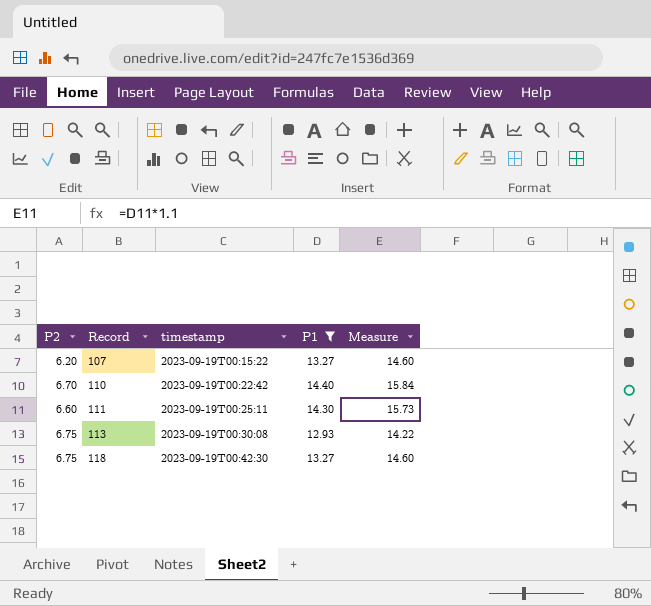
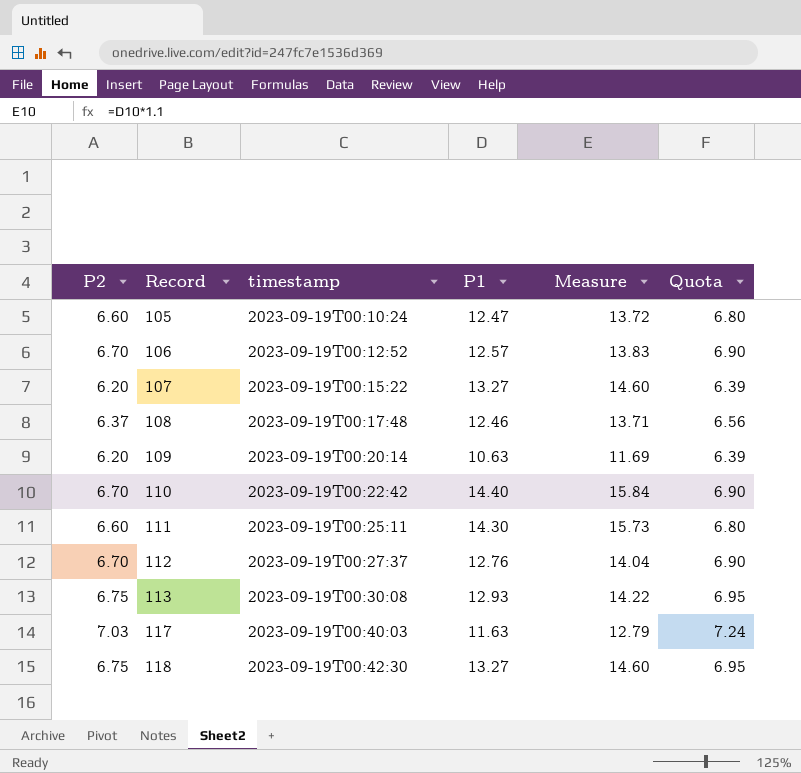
filter: P1 >= 12.93 -> none
column Quota | formula: none -> [P2] * 1.03

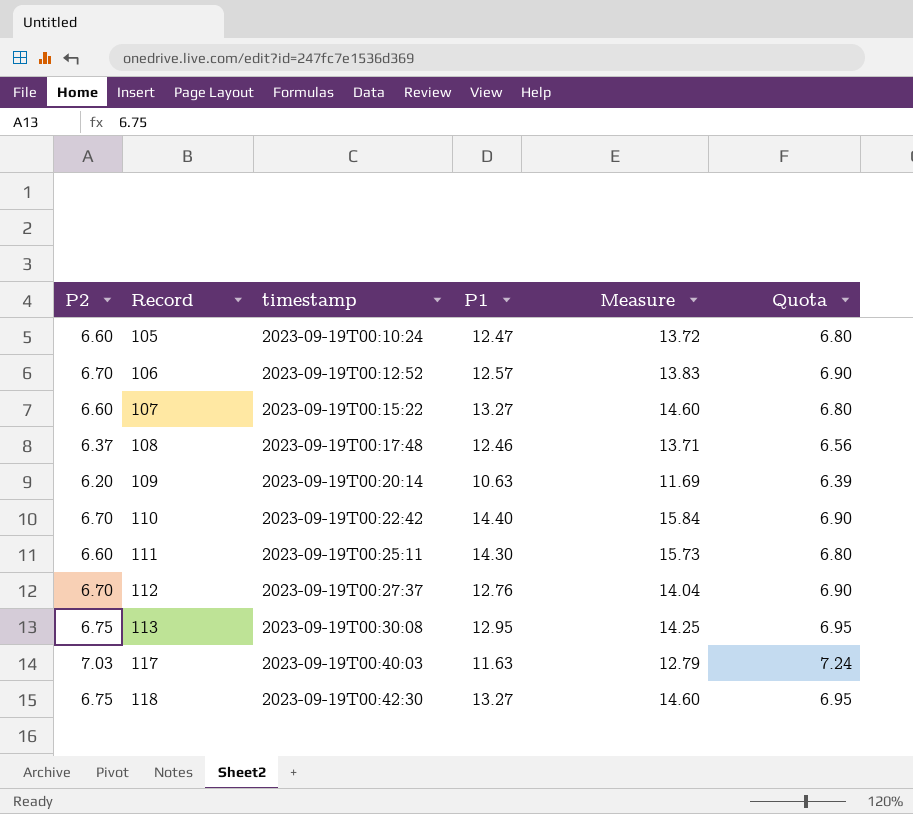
107 | P2: 6.20 -> 6.60
107 | Quota: 6.39 -> 6.80
113 | P1: 12.93 -> 12.95
113 | Measure: 14.22 -> 14.25

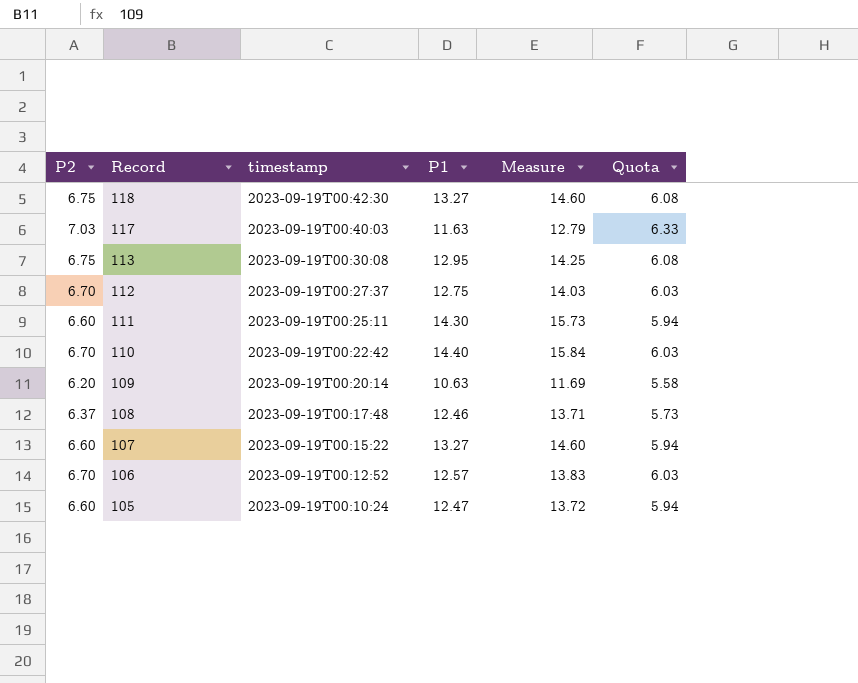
row order: Record ascending -> Record descending
column Quota | formula: [P2] * 1.03 -> [P2] * 0.9
112 | P1: 12.76 -> 12.75
112 | Measure: 14.04 -> 14.03

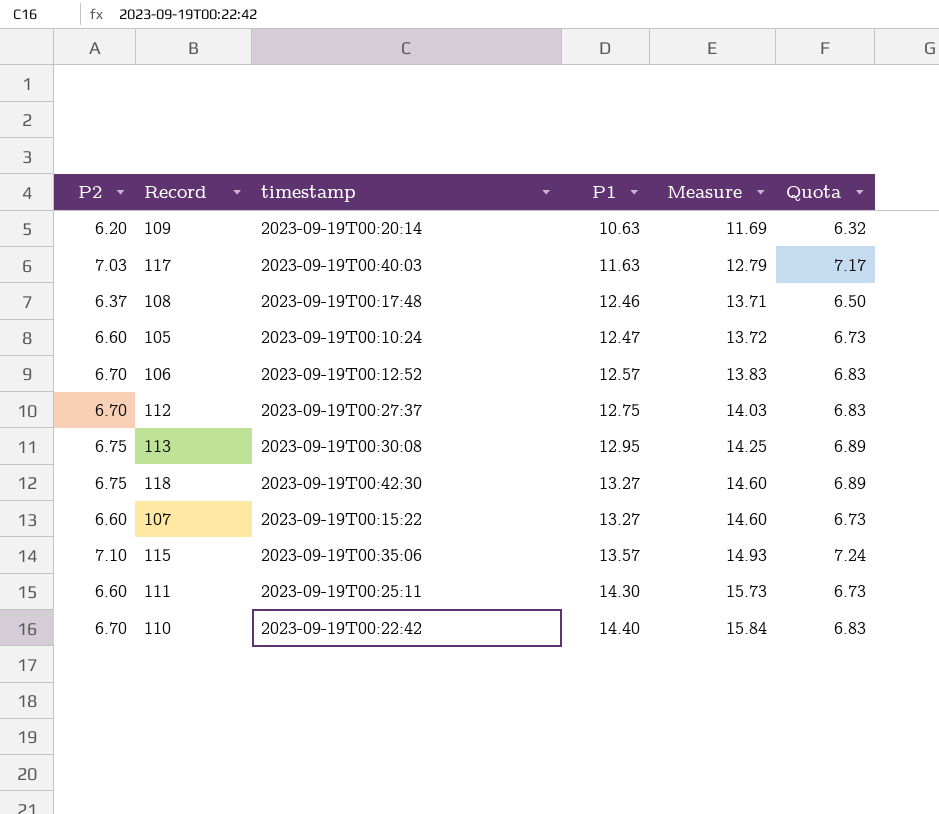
row order: Record descending -> P1 ascending
column Quota | formula: [P2] * 0.9 -> [P2] * 1.02
row 115: none -> 7.10 | 2023-09-19T00:35:06 | 13.57 | 14.93 | 7.24

